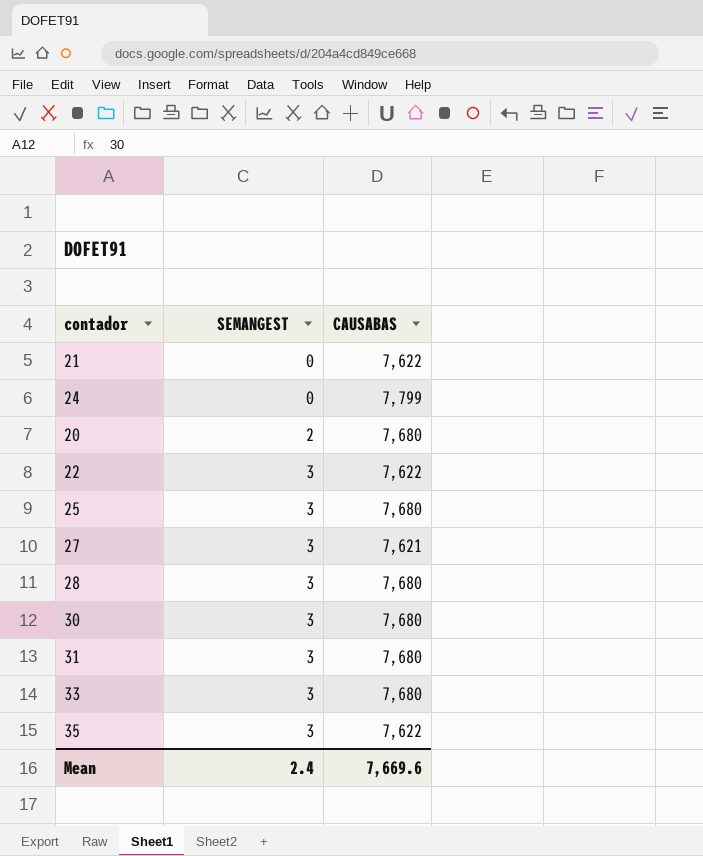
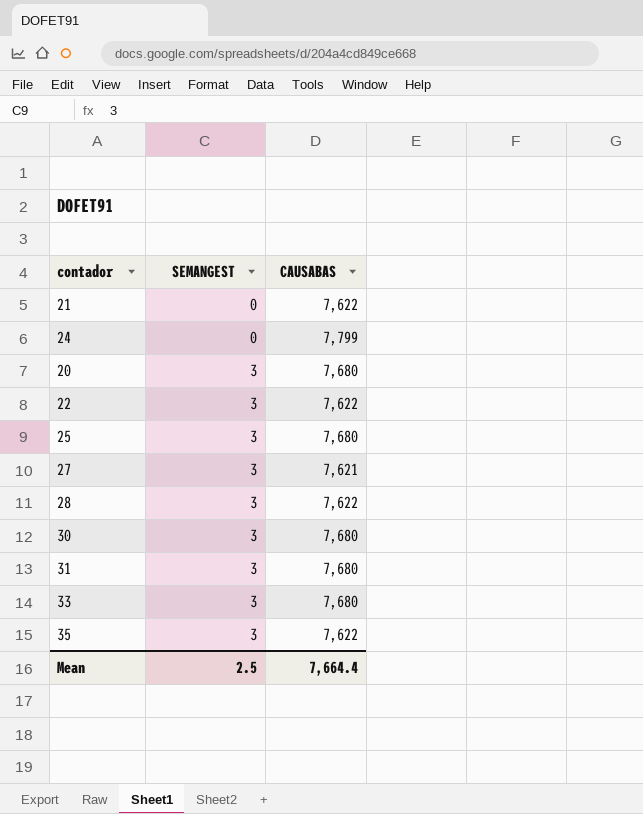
20 | SEMANGEST: 2 -> 3
28 | CAUSABAS: 7,680 -> 7,622
Mean | SEMANGEST: 2.4 -> 2.5
Mean | CAUSABAS: 7,669.6 -> 7,664.4

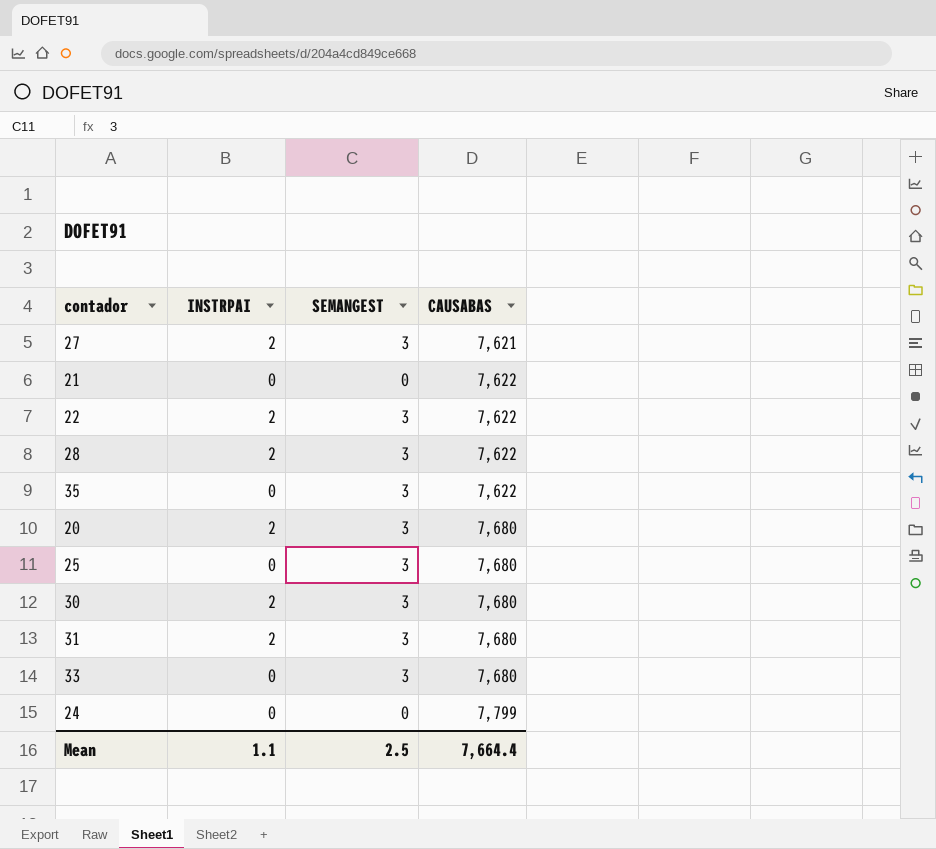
row order: SEMANGEST ascending -> CAUSABAS ascending
column INSTRPAI | position: none -> 2

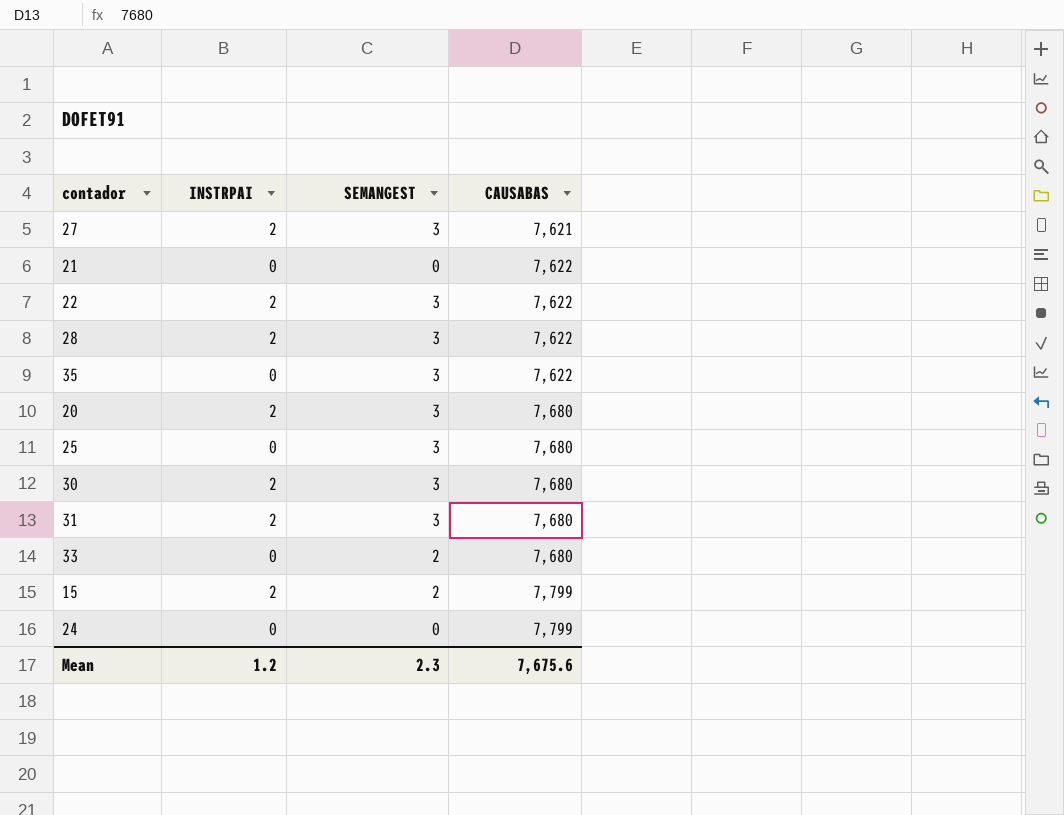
33 | SEMANGEST: 3 -> 2
row 15: none -> 2 | 2 | 7,799
Mean | INSTRPAI: 1.1 -> 1.2
Mean | SEMANGEST: 2.5 -> 2.3
Mean | CAUSABAS: 7,664.4 -> 7,675.6

